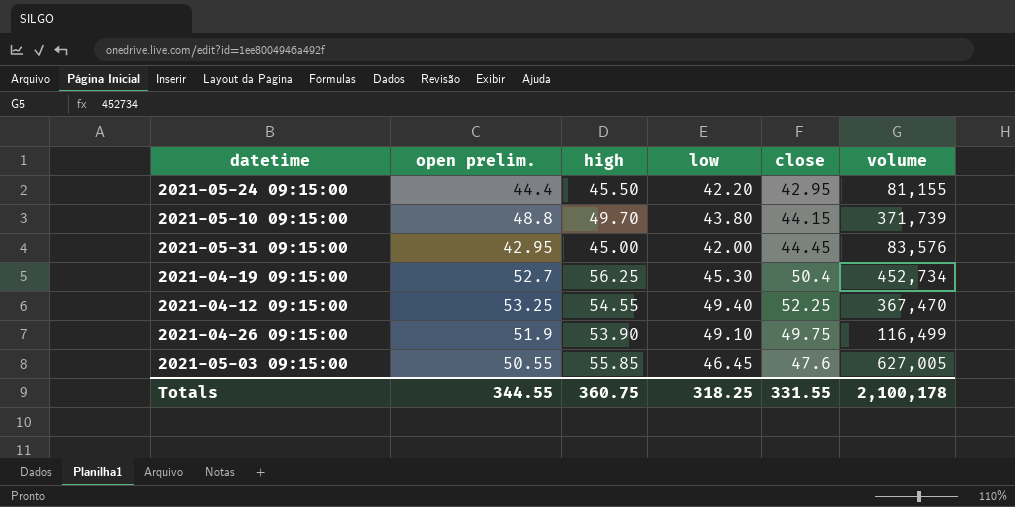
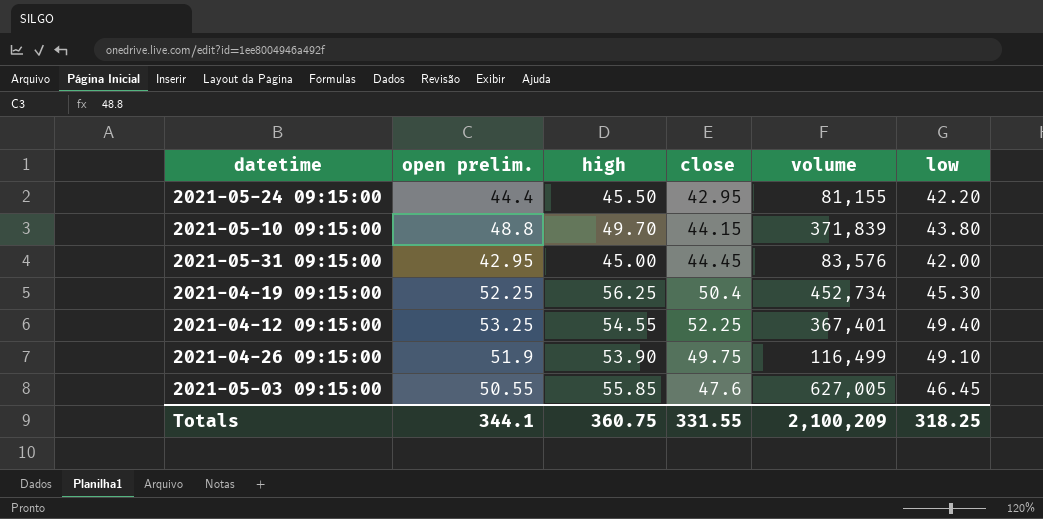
column low | position: 4 -> 6
2021-05-10 09:15:00 | volume: 371,739 -> 371,839
2021-04-19 09:15:00 | open prelim.: 52.7 -> 52.25
2021-04-12 09:15:00 | volume: 367,470 -> 367,401
Totals | open prelim.: 344.55 -> 344.1
Totals | volume: 2,100,178 -> 2,100,209

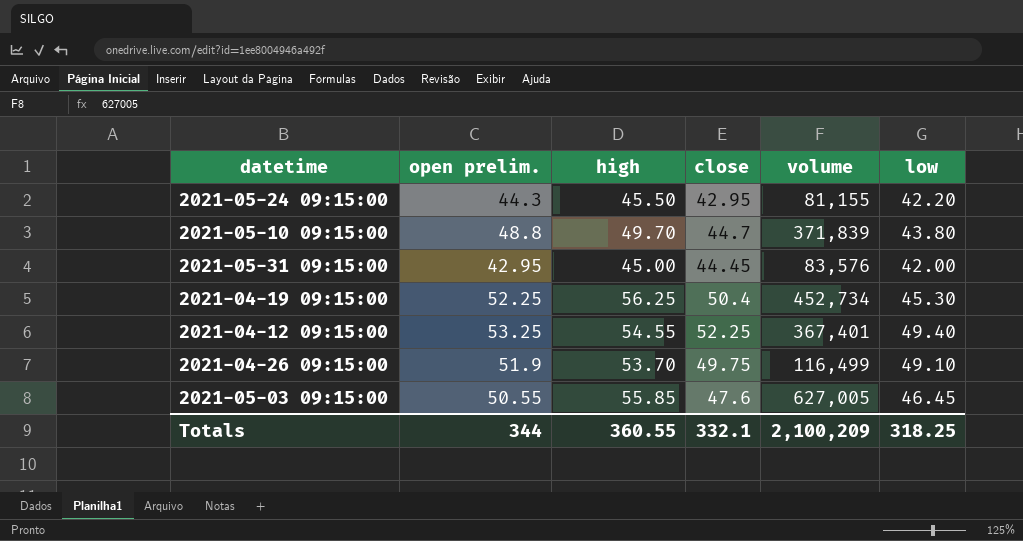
2021-05-24 09:15:00 | open prelim.: 44.4 -> 44.3
2021-05-10 09:15:00 | close: 44.15 -> 44.7
2021-04-26 09:15:00 | high: 53.90 -> 53.70
Totals | open prelim.: 344.1 -> 344
Totals | high: 360.75 -> 360.55
Totals | close: 331.55 -> 332.1

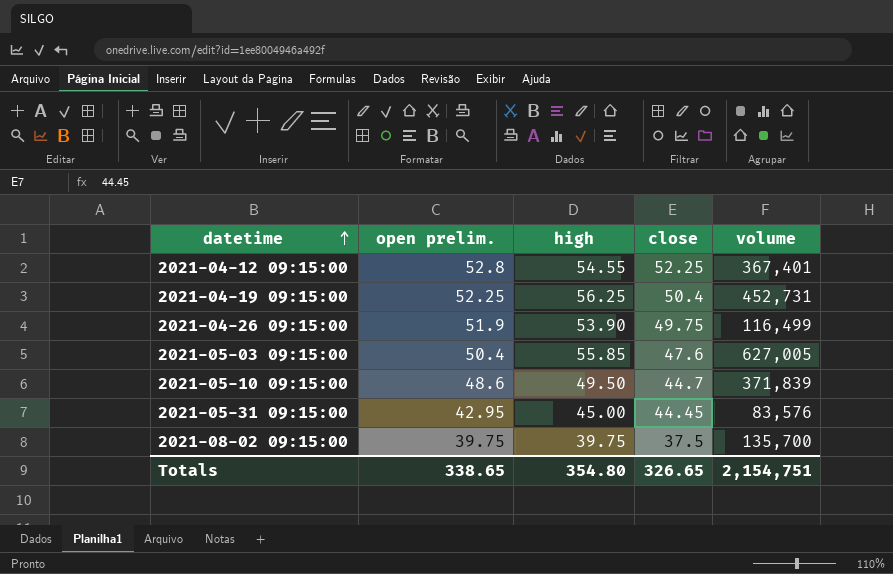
row order: none -> datetime ascending
column low | position: 6 -> none
row 2021-05-24 09:15:00: 44.3 | 45.50 | 42.95 | 81,155 | 42.20 -> none
2021-04-12 09:15:00 | open prelim.: 53.25 -> 52.8
2021-04-19 09:15:00 | volume: 452,734 -> 452,731
2021-04-26 09:15:00 | high: 53.70 -> 53.90
2021-05-03 09:15:00 | open prelim.: 50.55 -> 50.4
2021-05-10 09:15:00 | open prelim.: 48.8 -> 48.6
2021-05-10 09:15:00 | high: 49.70 -> 49.50
row 2021-08-02 09:15:00: none -> 39.75 | 39.75 | 37.5 | 135,700
Totals | open prelim.: 344 -> 338.65
Totals | high: 360.55 -> 354.80
Totals | close: 332.1 -> 326.65
Totals | volume: 2,100,209 -> 2,154,751

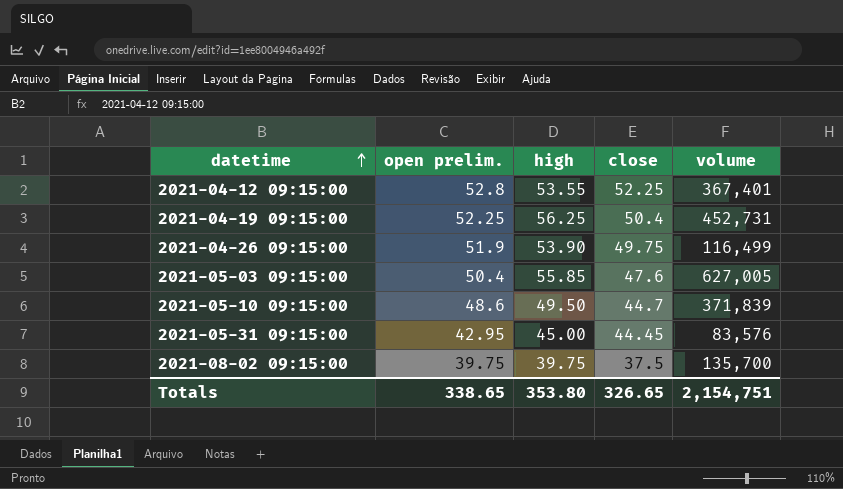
2021-04-12 09:15:00 | high: 54.55 -> 53.55
Totals | high: 354.80 -> 353.80

